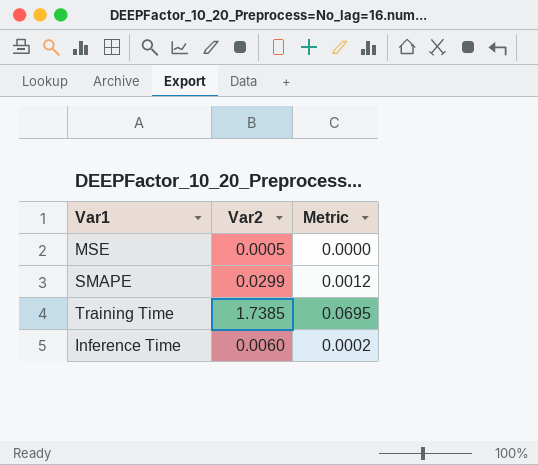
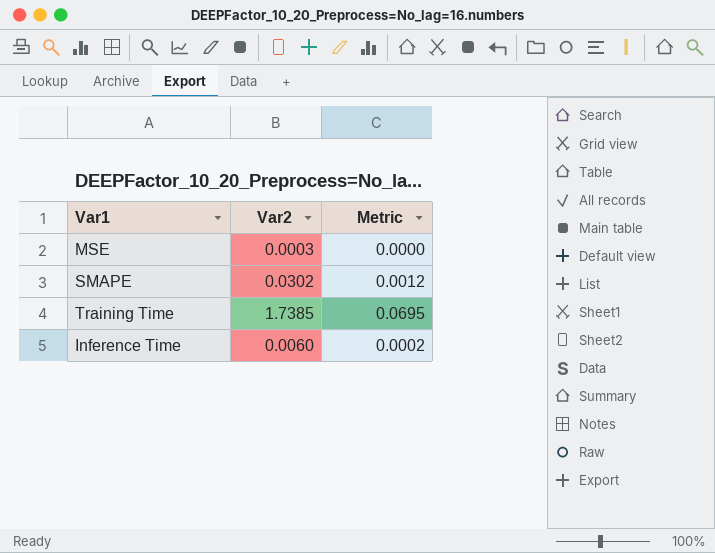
MSE | Var2: 0.0005 -> 0.0003
SMAPE | Var2: 0.0299 -> 0.0302

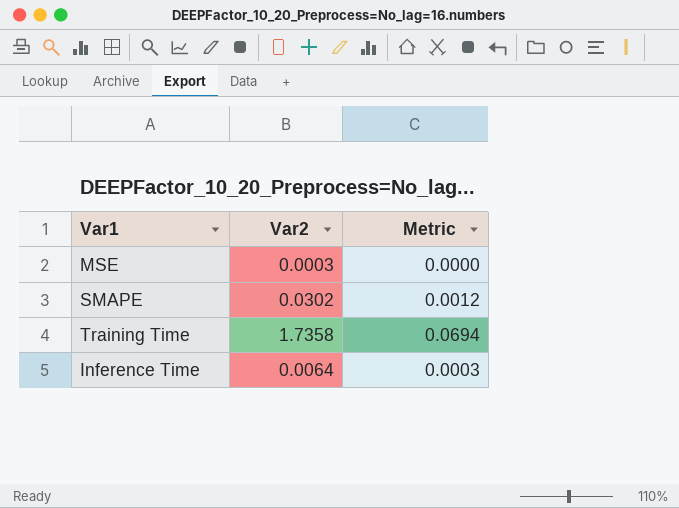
Training Time | Var2: 1.7385 -> 1.7358
Training Time | Metric: 0.0695 -> 0.0694
Inference Time | Var2: 0.0060 -> 0.0064
Inference Time | Metric: 0.0002 -> 0.0003

